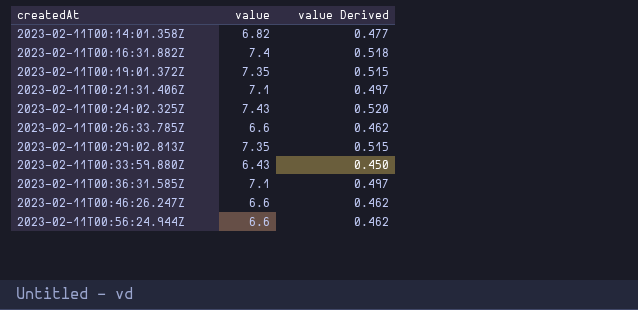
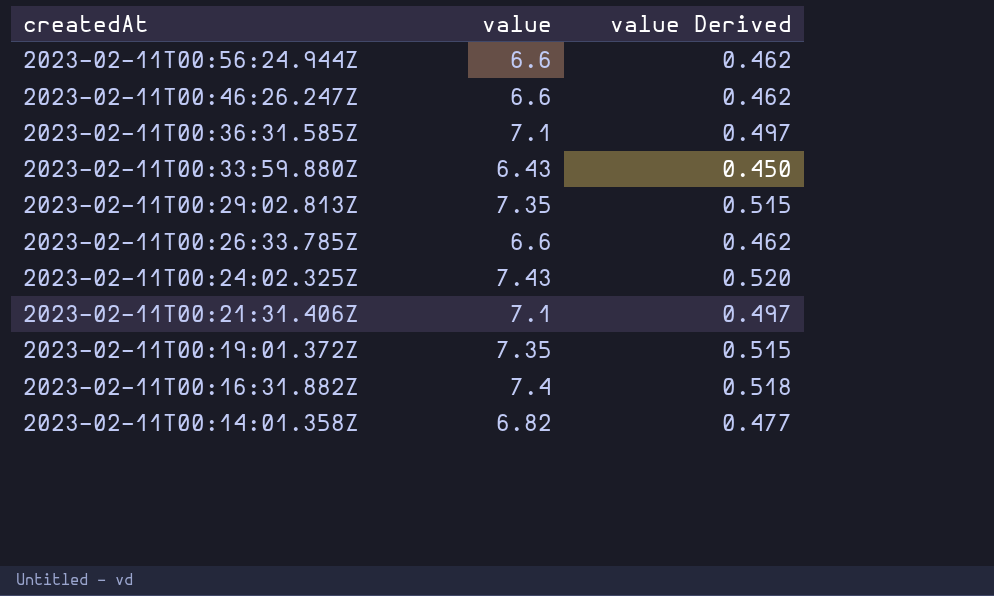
row order: createdAt ascending -> createdAt descending

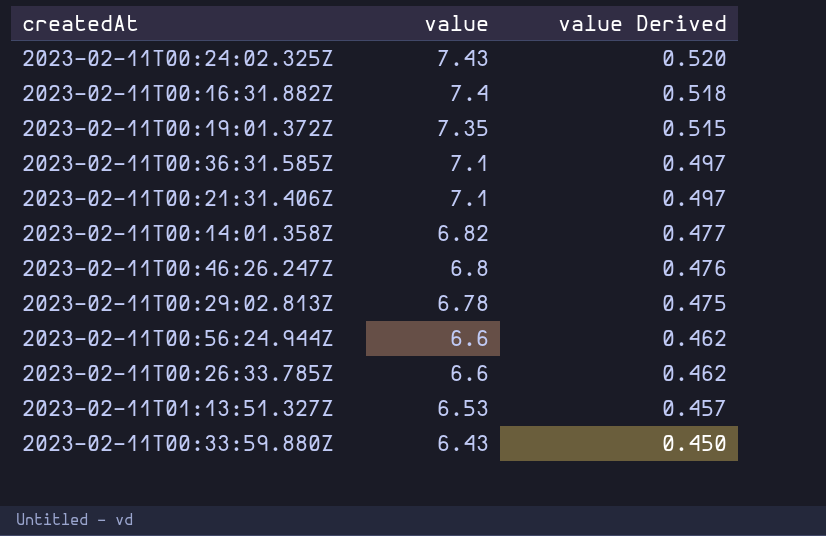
row order: createdAt descending -> value descending
2023-02-11T00:46:26.247Z | value: 6.6 -> 6.8
2023-02-11T00:46:26.247Z | value Derived: 0.462 -> 0.476
2023-02-11T00:29:02.813Z | value: 7.35 -> 6.78
2023-02-11T00:29:02.813Z | value Derived: 0.515 -> 0.475
row 2023-02-11T01:13:51.327Z: none -> 6.53 | 0.457

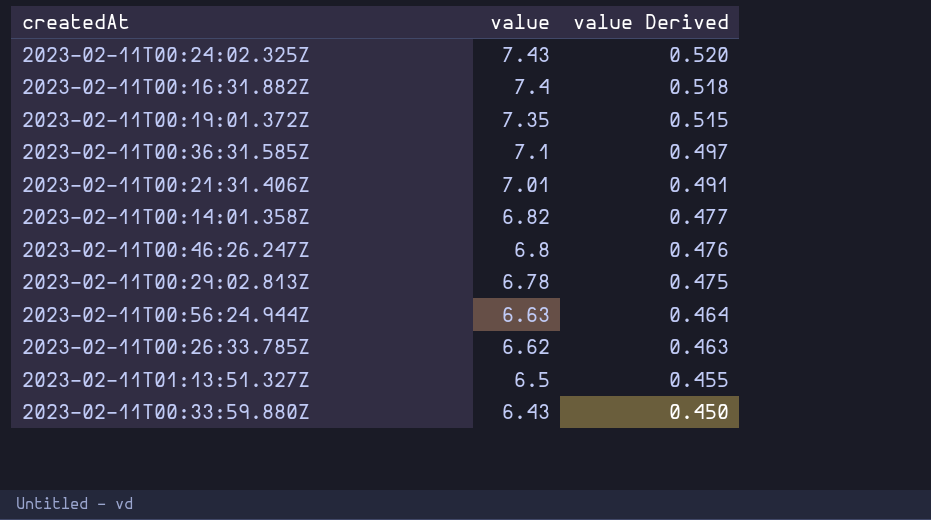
2023-02-11T00:21:31.406Z | value: 7.1 -> 7.01
2023-02-11T00:21:31.406Z | value Derived: 0.497 -> 0.491
2023-02-11T00:56:24.944Z | value: 6.6 -> 6.63
2023-02-11T00:56:24.944Z | value Derived: 0.462 -> 0.464
2023-02-11T00:26:33.785Z | value: 6.6 -> 6.62
2023-02-11T00:26:33.785Z | value Derived: 0.462 -> 0.463
2023-02-11T01:13:51.327Z | value: 6.53 -> 6.5
2023-02-11T01:13:51.327Z | value Derived: 0.457 -> 0.455

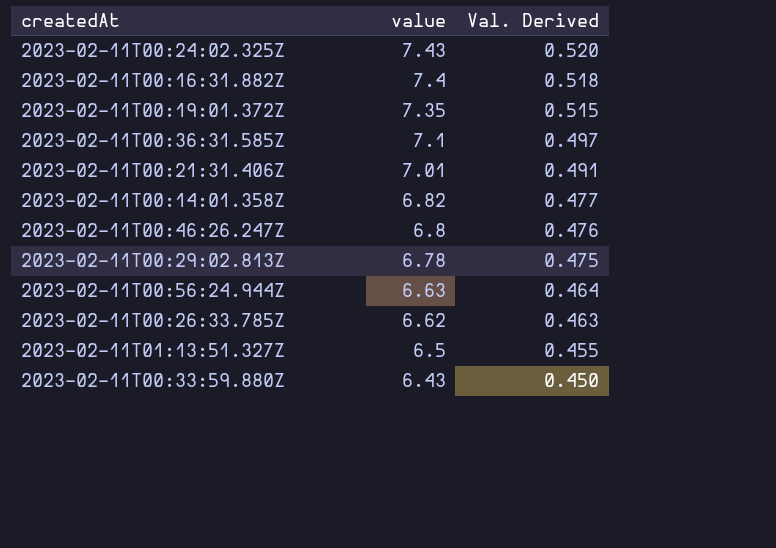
column name: value Derived -> Val. Derived

